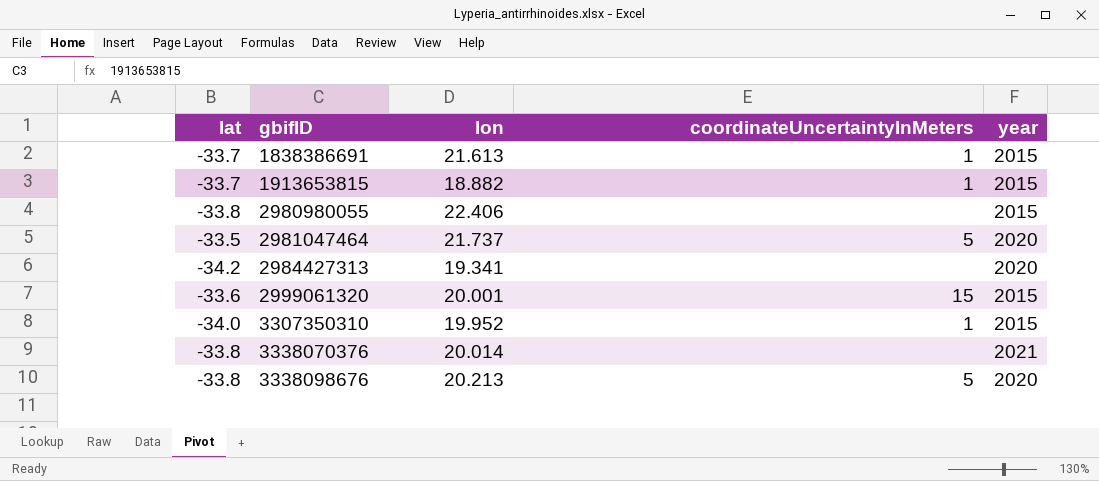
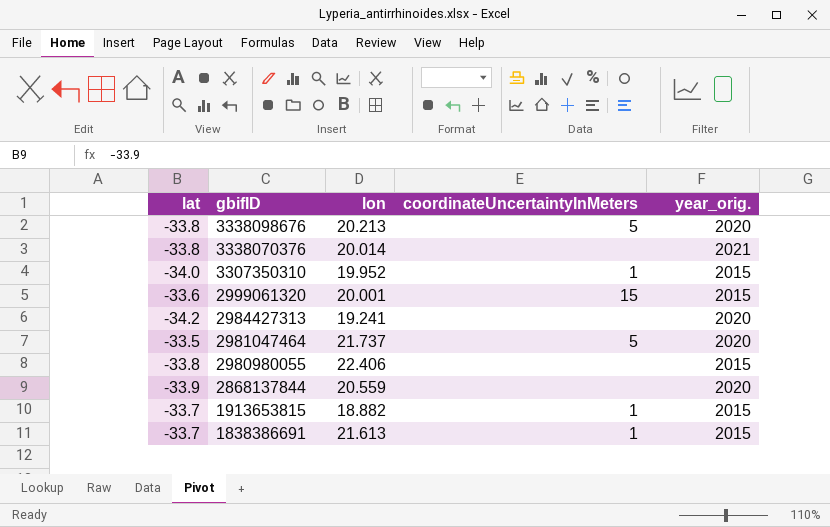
row order: gbifID ascending -> gbifID descending
column name: year -> year_orig.
2984427313 | lon: 19.341 -> 19.241
row 2868137844: none -> -33.9 | 20.559 | none | 2020

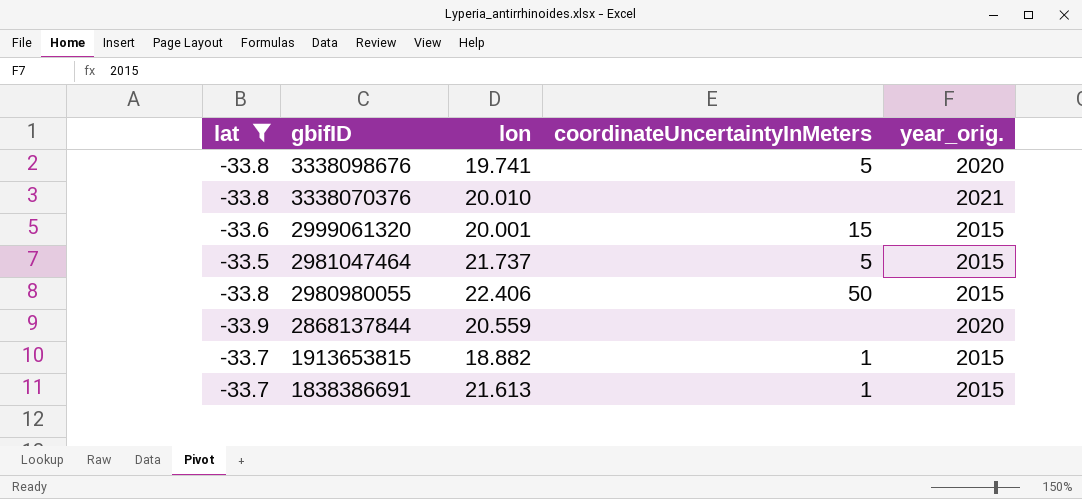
filter: none -> lat >= -33.9
3338098676 | lon: 20.213 -> 19.741
3338070376 | lon: 20.014 -> 20.010
2981047464 | year_orig.: 2020 -> 2015
2980980055 | coordinateUncertaintyInMeters: none -> 50

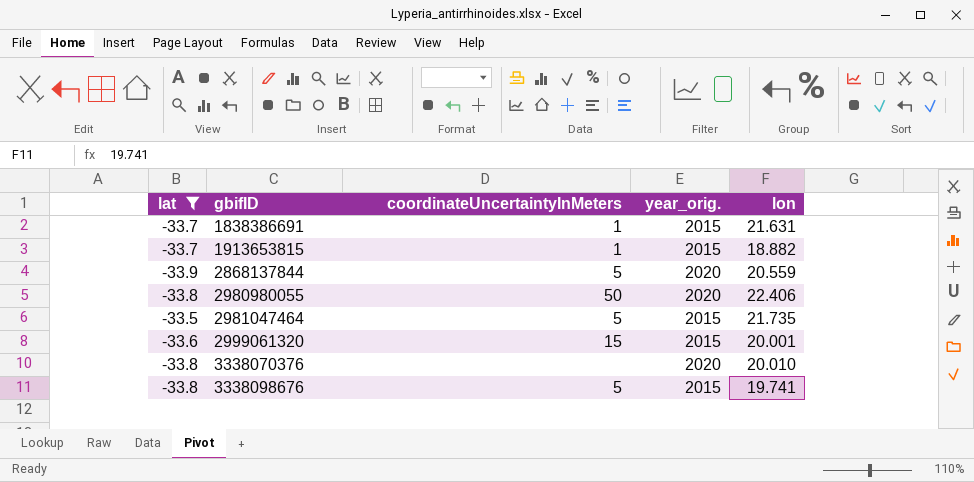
row order: gbifID descending -> gbifID ascending
column lon | position: 3 -> 5
1838386691 | lon: 21.613 -> 21.631
2868137844 | coordinateUncertaintyInMeters: none -> 5
2980980055 | year_orig.: 2015 -> 2020
2981047464 | lon: 21.737 -> 21.735
3338070376 | year_orig.: 2021 -> 2020
3338098676 | year_orig.: 2020 -> 2015

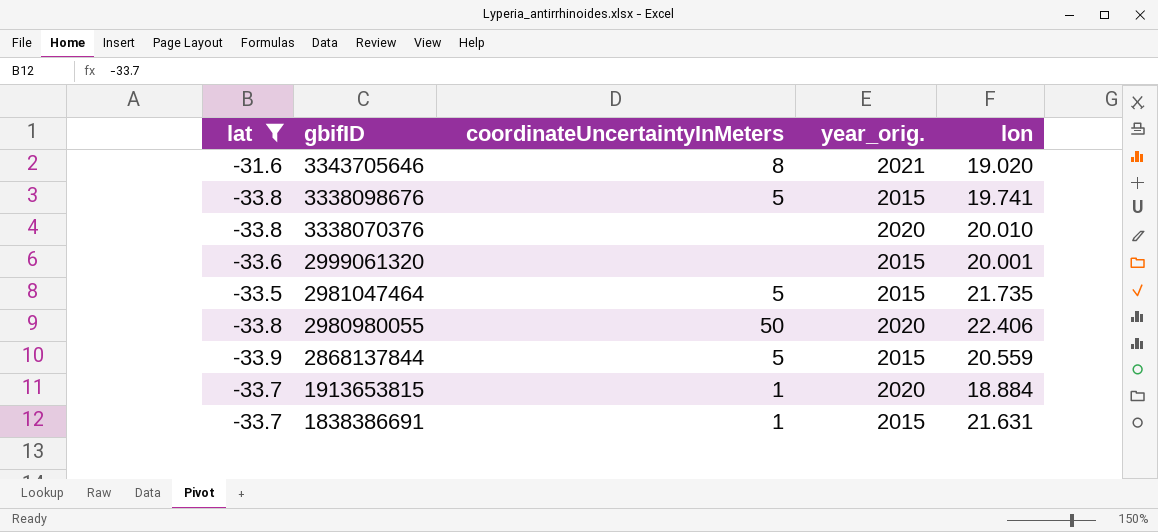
row order: gbifID ascending -> gbifID descending
row 3343705646: none -> -31.6 | 8 | 2021 | 19.020
2999061320 | coordinateUncertaintyInMeters: 15 -> none
2868137844 | year_orig.: 2020 -> 2015
1913653815 | year_orig.: 2015 -> 2020
1913653815 | lon: 18.882 -> 18.884

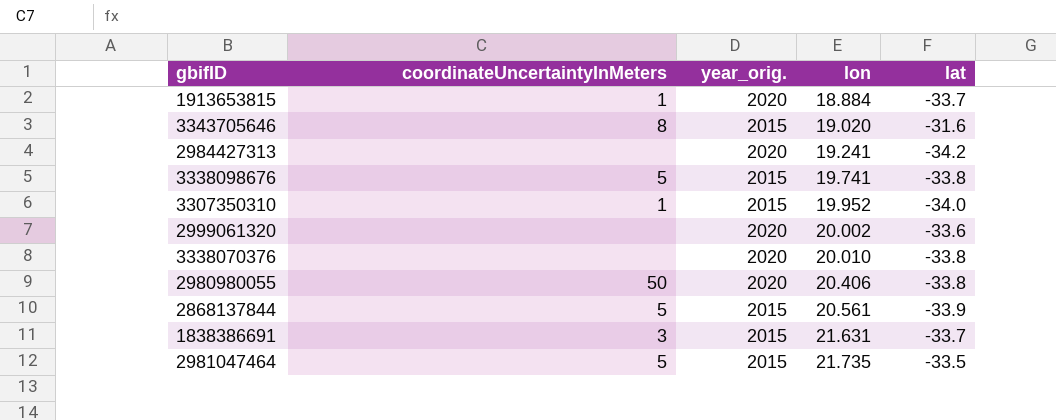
filter: lat >= -33.9 -> none
row order: gbifID descending -> lon ascending
column lat | position: 1 -> 5
3343705646 | year_orig.: 2021 -> 2015
2999061320 | year_orig.: 2015 -> 2020
2999061320 | lon: 20.001 -> 20.002
2980980055 | lon: 22.406 -> 20.406
2868137844 | lon: 20.559 -> 20.561
1838386691 | coordinateUncertaintyInMeters: 1 -> 3

